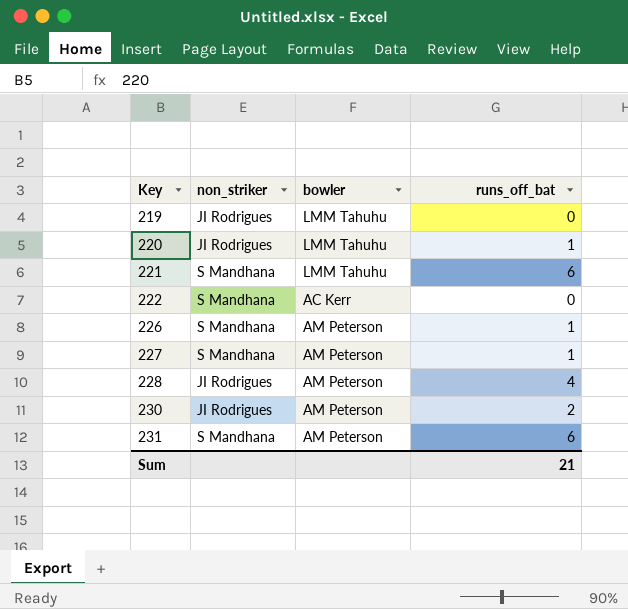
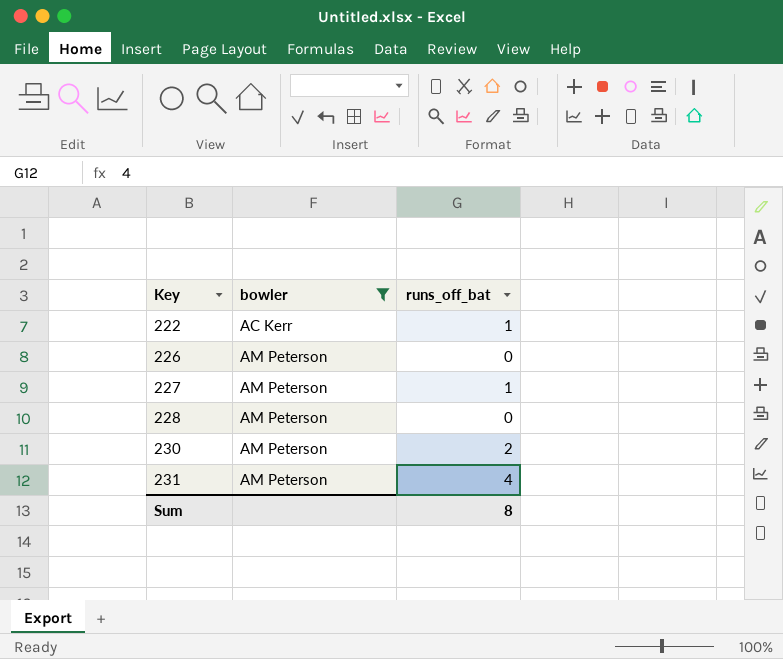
filter: none -> bowler != LMM Tahuhu
column non_striker | position: 2 -> none
222 | runs_off_bat: 0 -> 1
226 | runs_off_bat: 1 -> 0
228 | runs_off_bat: 4 -> 0
231 | runs_off_bat: 6 -> 4
Sum | runs_off_bat: 21 -> 8

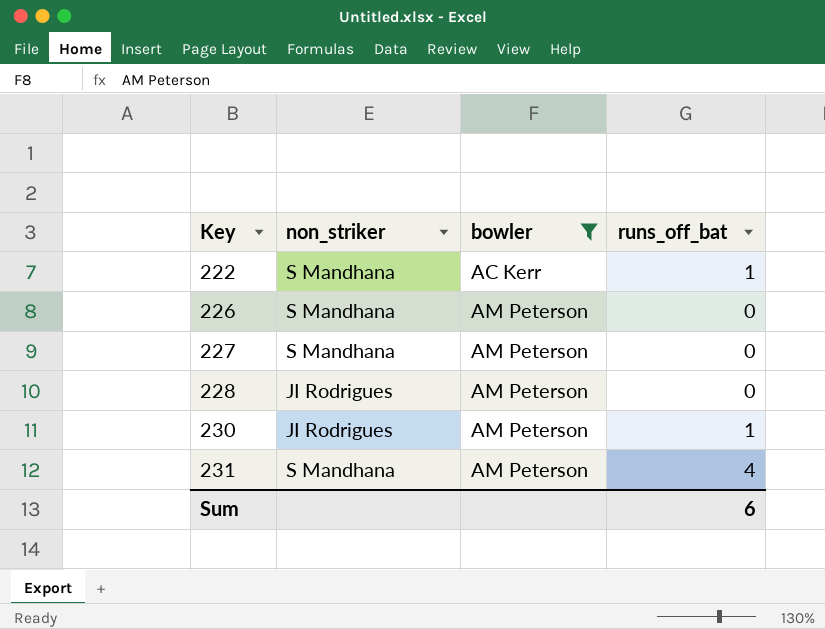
column non_striker | position: none -> 2
227 | runs_off_bat: 1 -> 0
230 | runs_off_bat: 2 -> 1
Sum | runs_off_bat: 8 -> 6

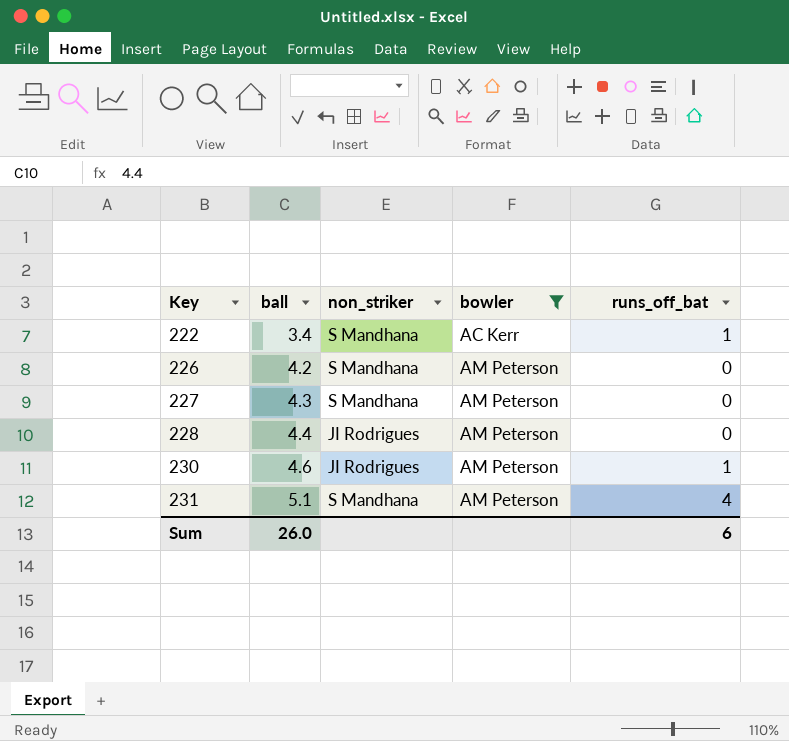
column ball | position: none -> 2

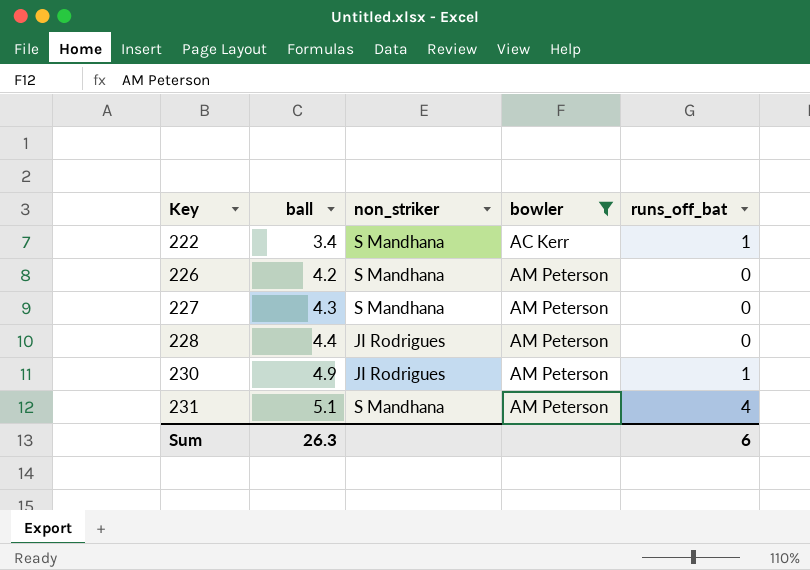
230 | ball: 4.6 -> 4.9
Sum | ball: 26.0 -> 26.3

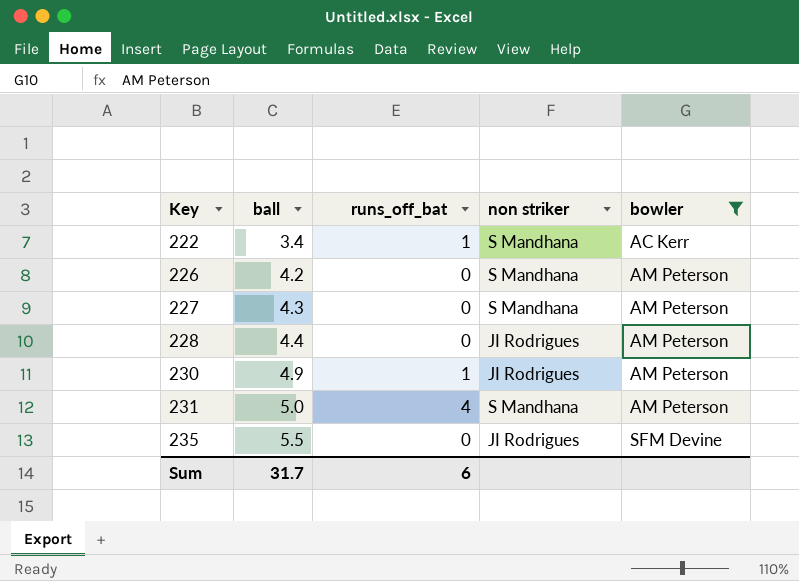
column runs_off_bat | position: 5 -> 3
column name: non_striker -> non striker
231 | ball: 5.1 -> 5.0
row 235: none -> 5.5 | 0 | JI Rodrigues | SFM Devine
Sum | ball: 26.3 -> 31.7

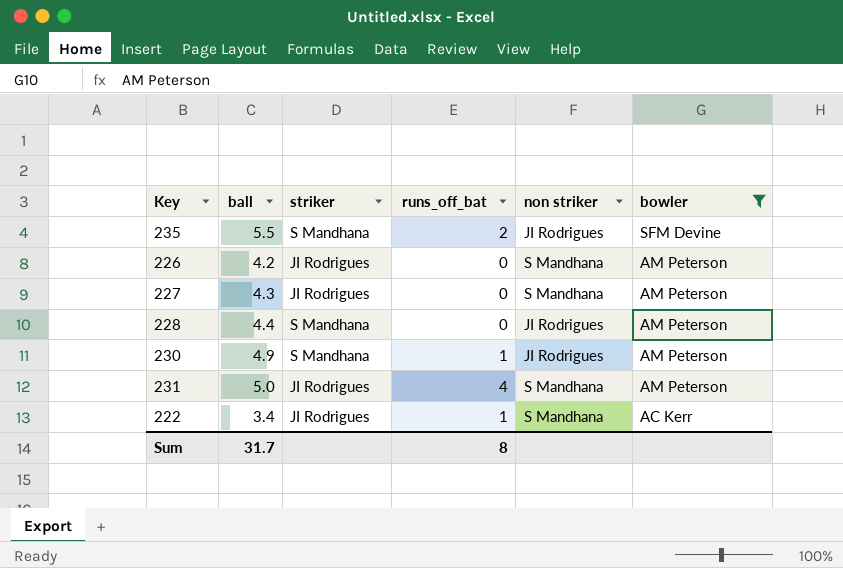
row order: Key ascending -> bowler descending
column striker | position: none -> 3
235 | runs_off_bat: 0 -> 2
Sum | runs_off_bat: 6 -> 8

